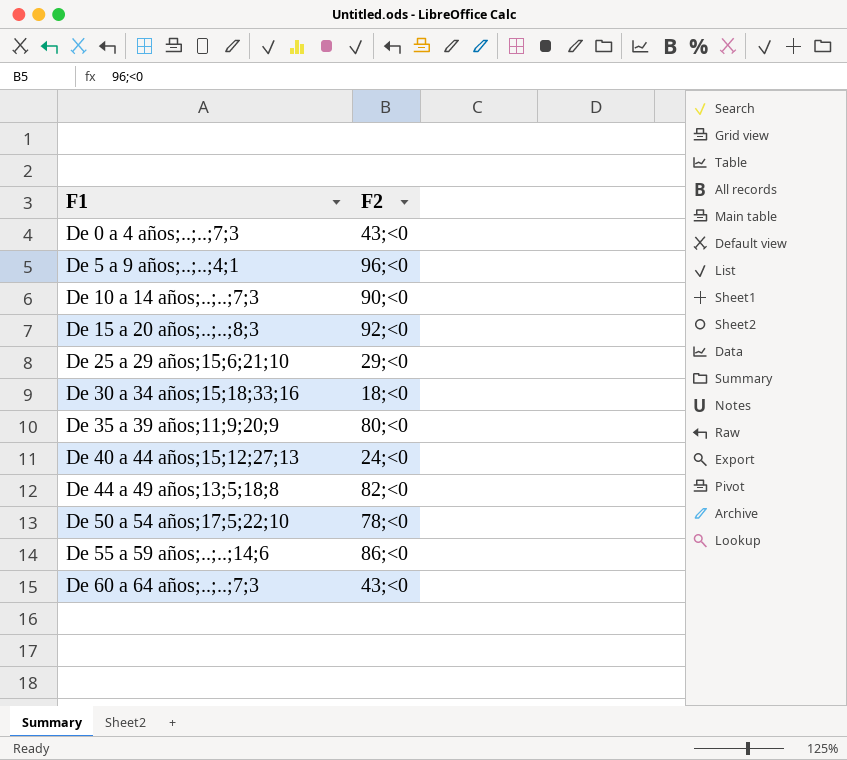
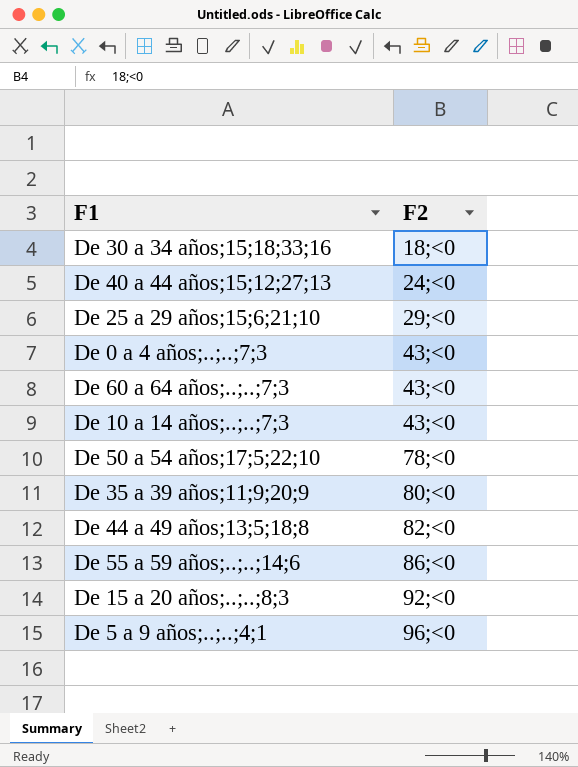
row order: F1 ascending -> F2 ascending
De 10 a 14 años;..;..;7;3 | F2: 90;<0 -> 43;<0

